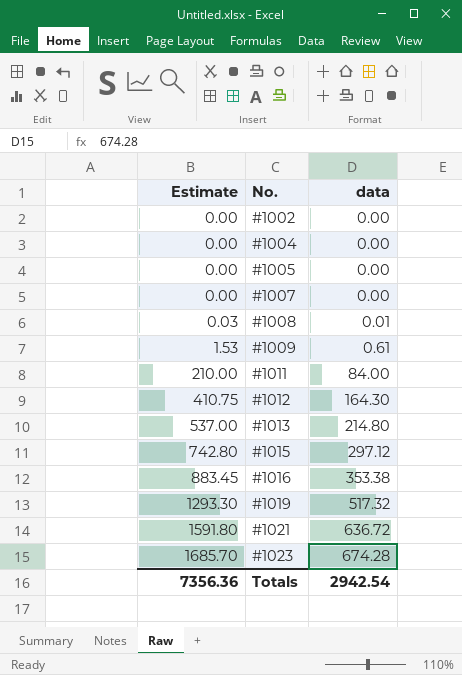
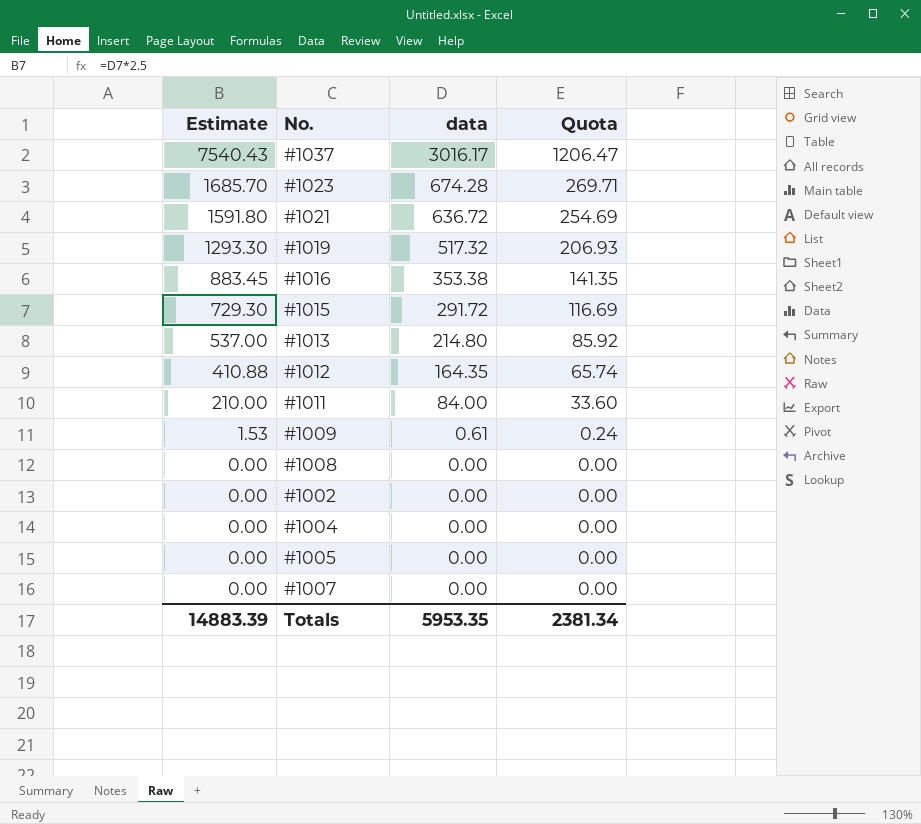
row order: Estimate ascending -> Estimate descending
column Quota | formula: none -> [data] * 0.4
row #1037: none -> 7540.43 | 3016.17 | 1206.47
#1015 | Estimate: 742.80 -> 729.30
#1015 | data: 297.12 -> 291.72
#1012 | Estimate: 410.75 -> 410.88
#1012 | data: 164.30 -> 164.35
#1008 | Estimate: 0.03 -> 0.00
#1008 | data: 0.01 -> 0.00
Totals | Estimate: 7356.36 -> 14883.39
Totals | data: 2942.54 -> 5953.35

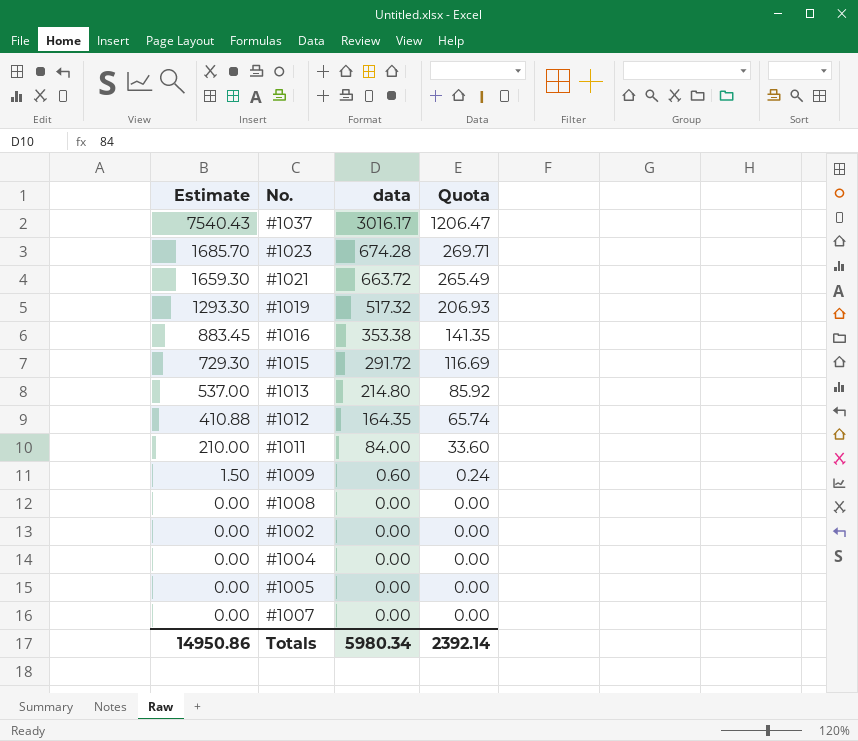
#1021 | Estimate: 1591.80 -> 1659.30
#1021 | data: 636.72 -> 663.72
#1021 | Quota: 254.69 -> 265.49
#1009 | Estimate: 1.53 -> 1.50
#1009 | data: 0.61 -> 0.60
Totals | Estimate: 14883.39 -> 14950.86
Totals | data: 5953.35 -> 5980.34
Totals | Quota: 2381.34 -> 2392.14

